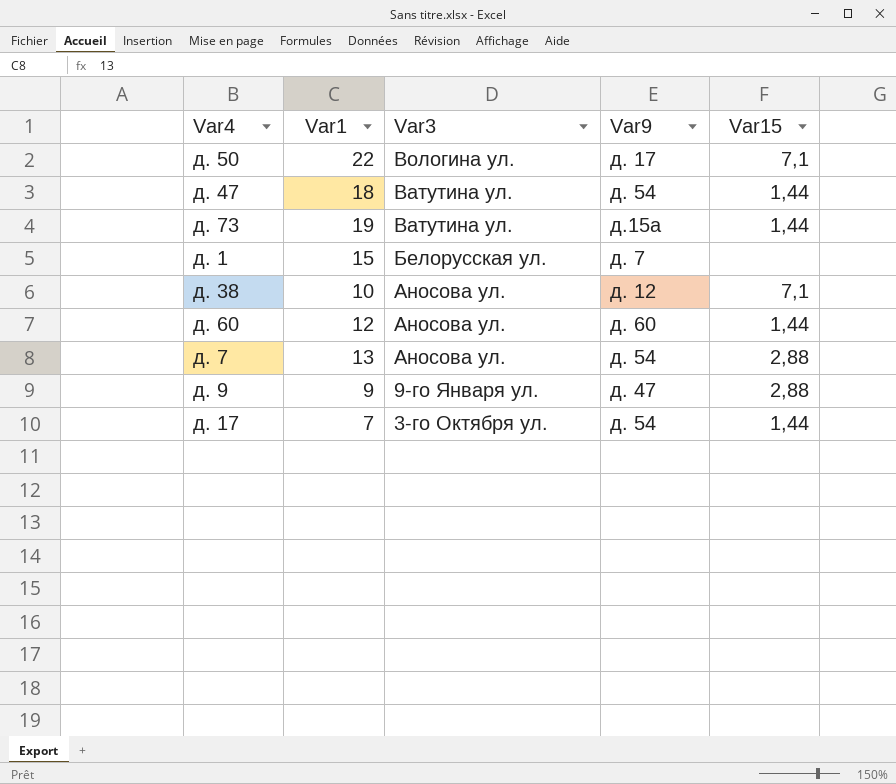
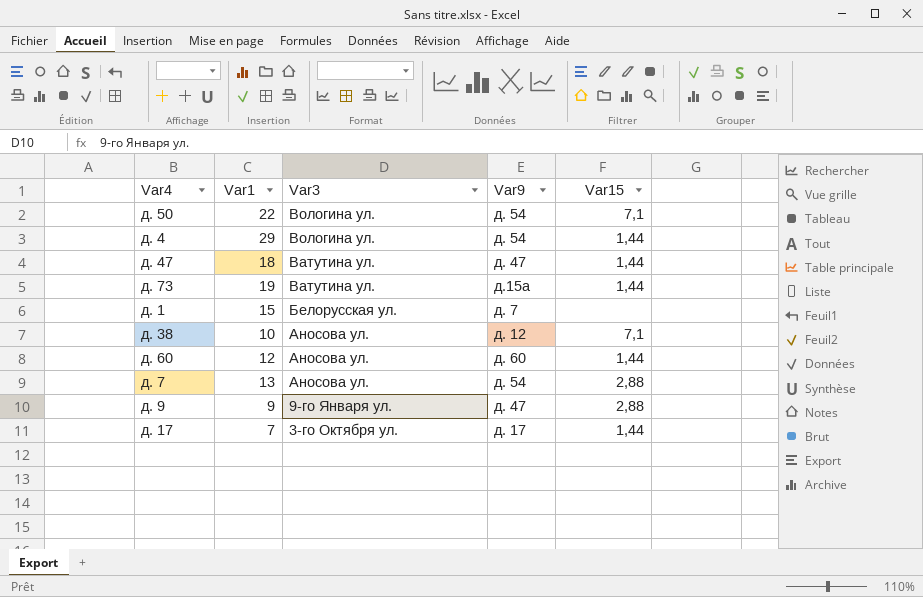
д. 50 | Var9: д. 17 -> д. 54
row д. 4: none -> 29 | Вологина ул. | д. 54 | 1,44
д. 47 | Var9: д. 54 -> д. 47
д. 17 | Var9: д. 54 -> д. 17

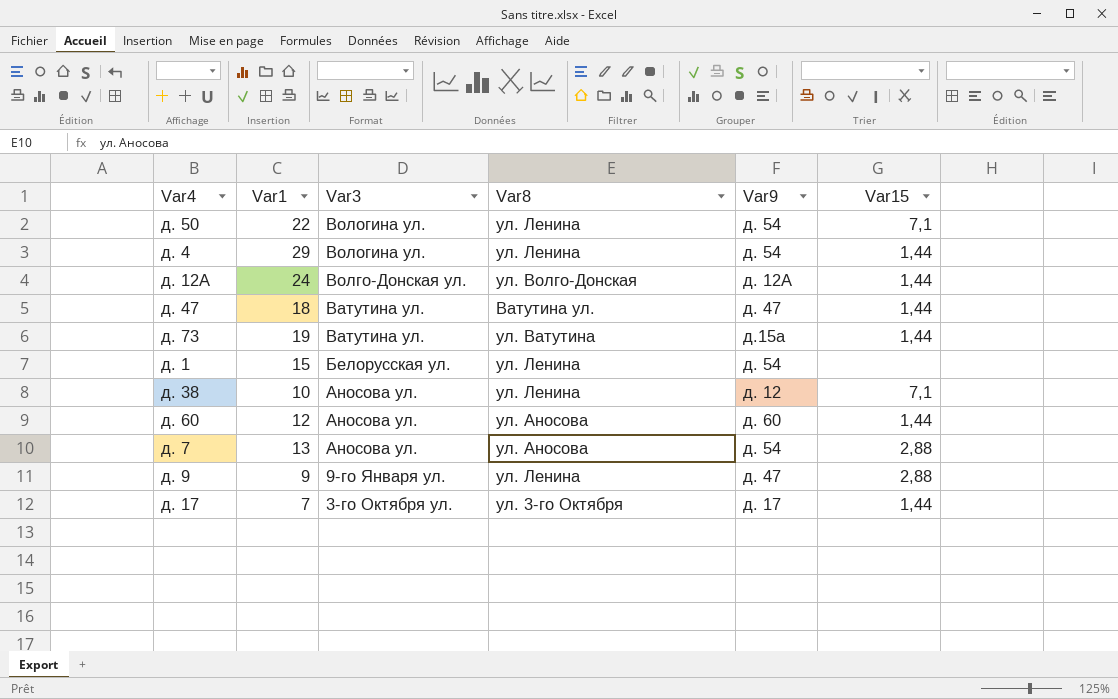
column Var8 | position: none -> 4
row д. 12А: none -> 24 | Волго-Донская ул. | ул. Волго-Донская | д. 12А | 1,44
д. 1 | Var9: д. 7 -> д. 54

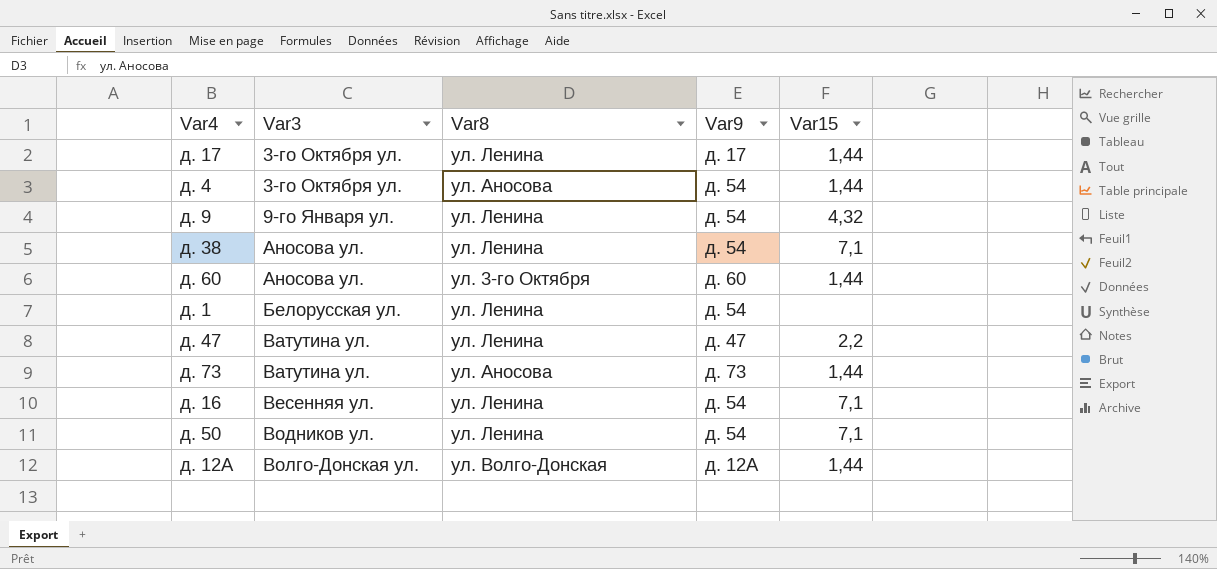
row order: Var3 descending -> Var3 ascending
column Var1 | position: 2 -> none
row д. 7: 13 | Аносова ул. | ул. Аносова | д. 54 | 2,88 -> none
д. 17 | Var8: ул. 3-го Октября -> ул. Ленина
д. 4 | Var3: Вологина ул. -> 3-го Октября ул.
д. 4 | Var8: ул. Ленина -> ул. Аносова
д. 9 | Var9: д. 47 -> д. 54
д. 9 | Var15: 2,88 -> 4,32
д. 38 | Var9: д. 12 -> д. 54
д. 60 | Var8: ул. Аносова -> ул. 3-го Октября
д. 47 | Var8: Ватутина ул. -> ул. Ленина
д. 47 | Var15: 1,44 -> 2,2
д. 73 | Var8: ул. Ватутина -> ул. Аносова
д. 73 | Var9: д.15а -> д. 73
row д. 16: none -> Весенняя ул. | ул. Ленина | д. 54 | 7,1
д. 50 | Var3: Вологина ул. -> Водников ул.

